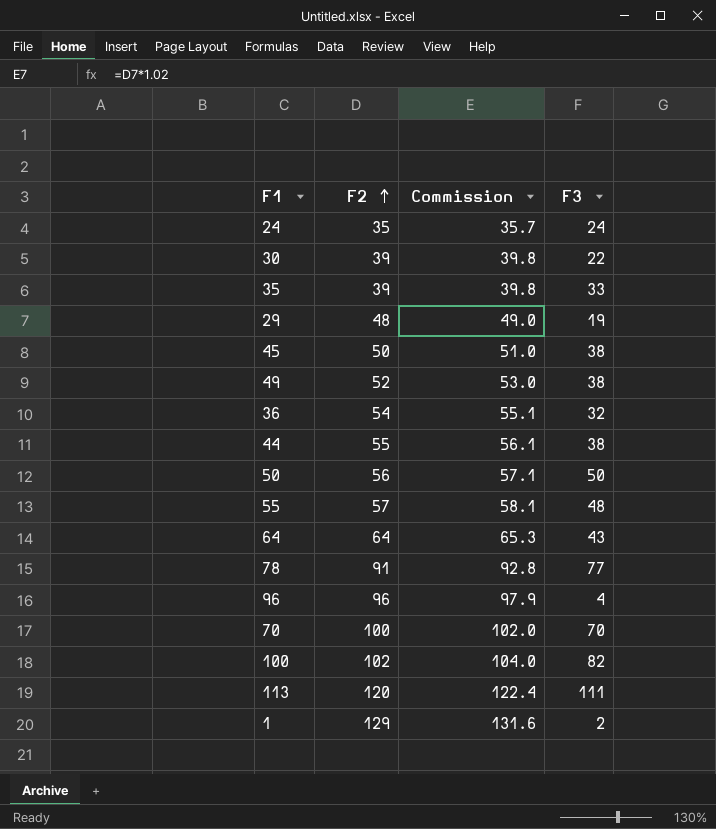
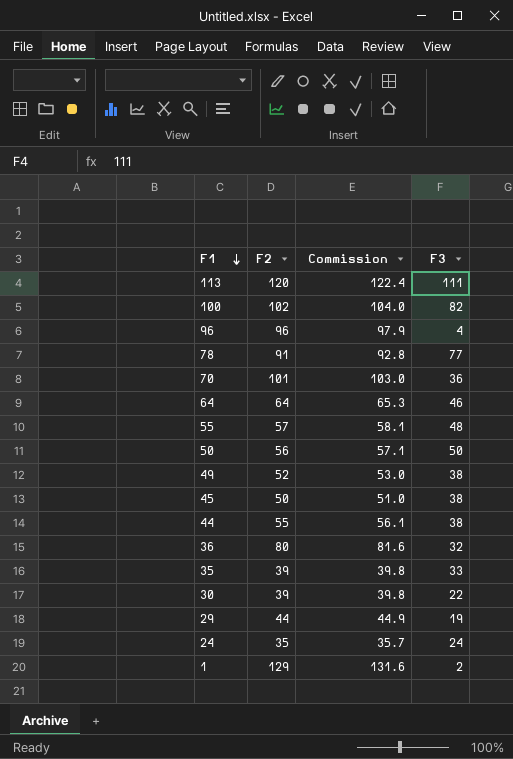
row order: F2 ascending -> F1 descending
70 | F2: 100 -> 101
70 | Commission: 102.0 -> 103.0
70 | F3: 70 -> 36
64 | F3: 43 -> 46
36 | F2: 54 -> 80
36 | Commission: 55.1 -> 81.6
29 | F2: 48 -> 44
29 | Commission: 49.0 -> 44.9

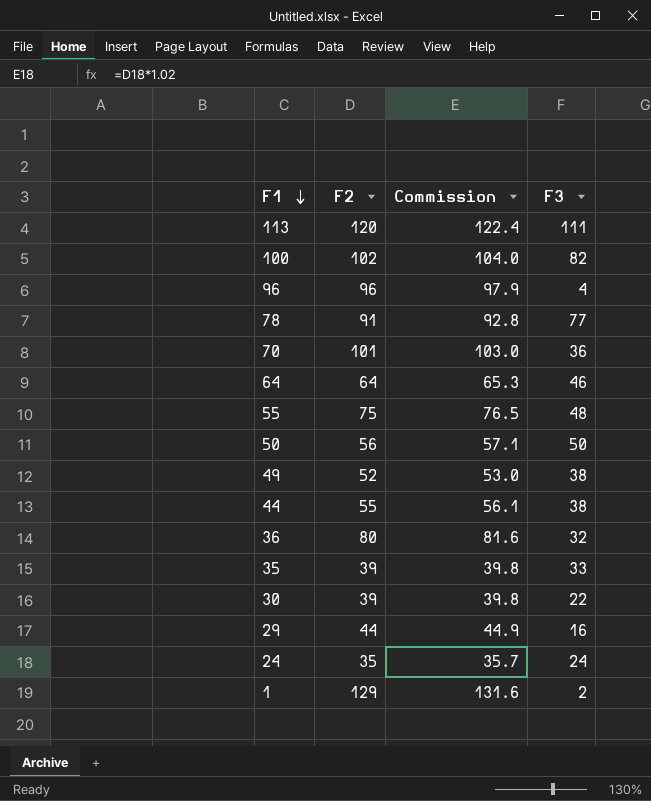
row 45: 50 | 51.0 | 38 -> none
55 | F2: 57 -> 75
55 | Commission: 58.1 -> 76.5
29 | F3: 19 -> 16

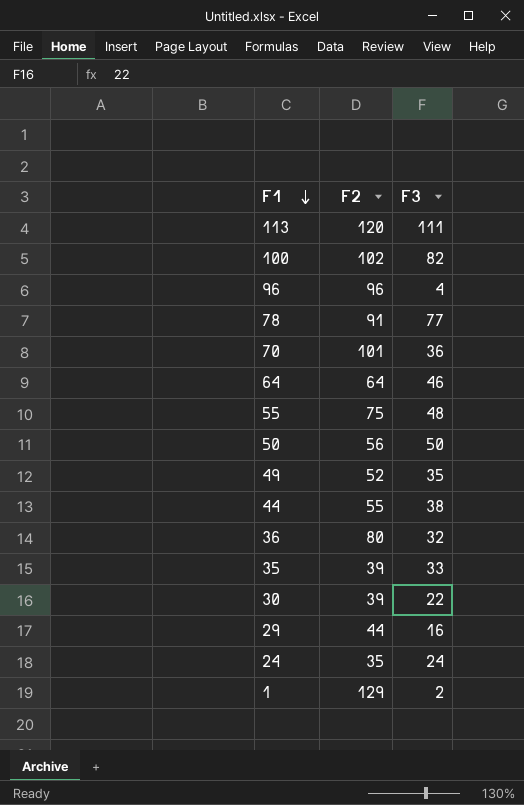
column Commission | formula: [F2] * 1.02 -> none
49 | F3: 38 -> 35

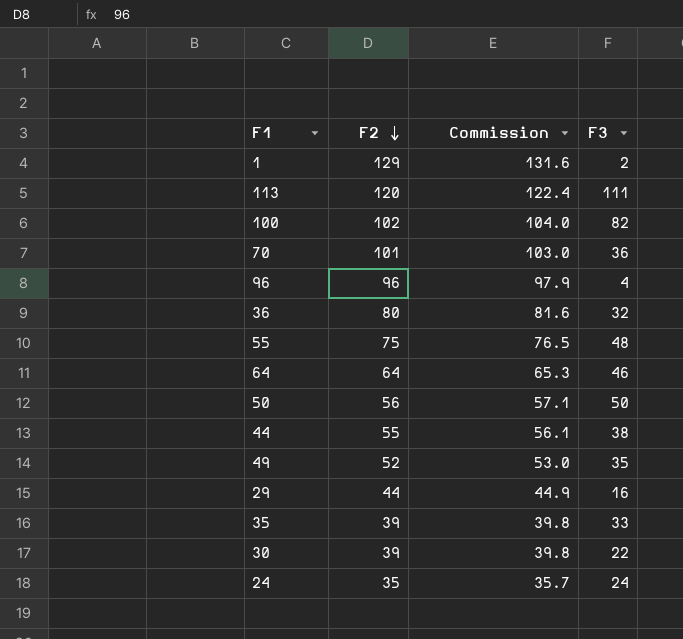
row order: F1 descending -> F2 descending
column Commission | formula: none -> [F2] * 1.02
row 78: 91 | 77 -> none

